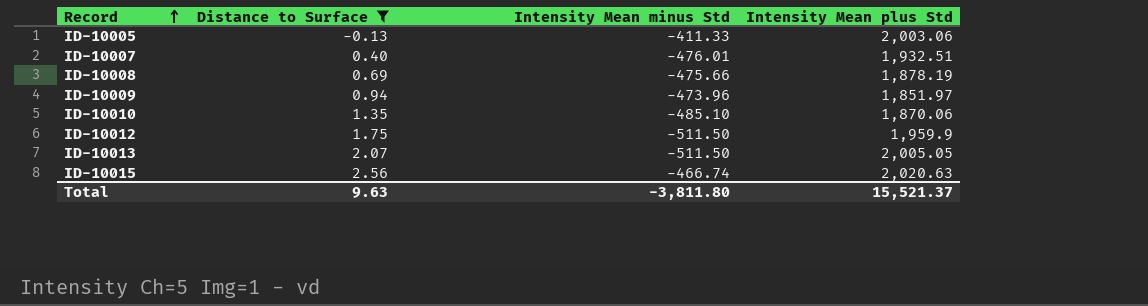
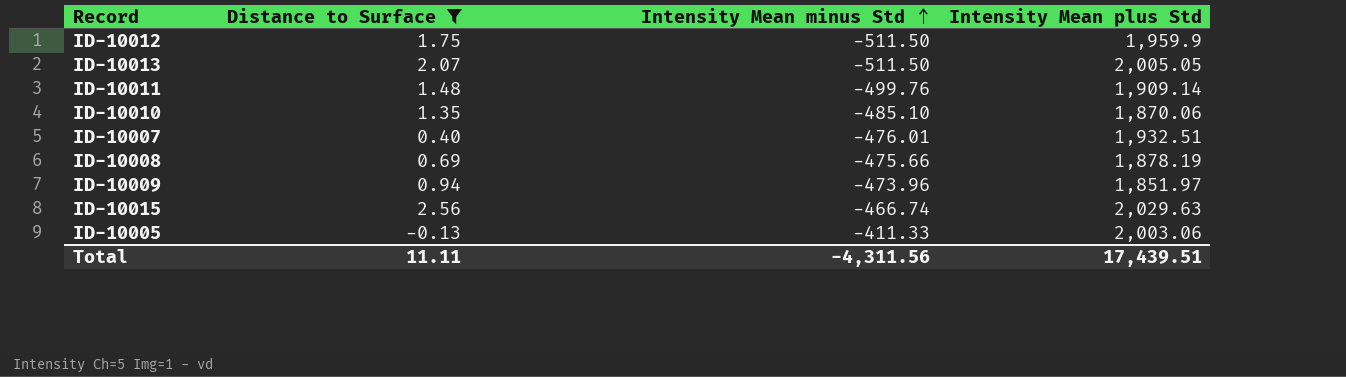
row order: Record ascending -> Intensity Mean minus Std ascending
row ID-10011: none -> 1.48 | -499.76 | 1,909.14
ID-10015 | Intensity Mean plus Std: 2,020.63 -> 2,029.63
Total | Distance to Surface: 9.63 -> 11.11
Total | Intensity Mean minus Std: -3,811.80 -> -4,311.56
Total | Intensity Mean plus Std: 15,521.37 -> 17,439.51

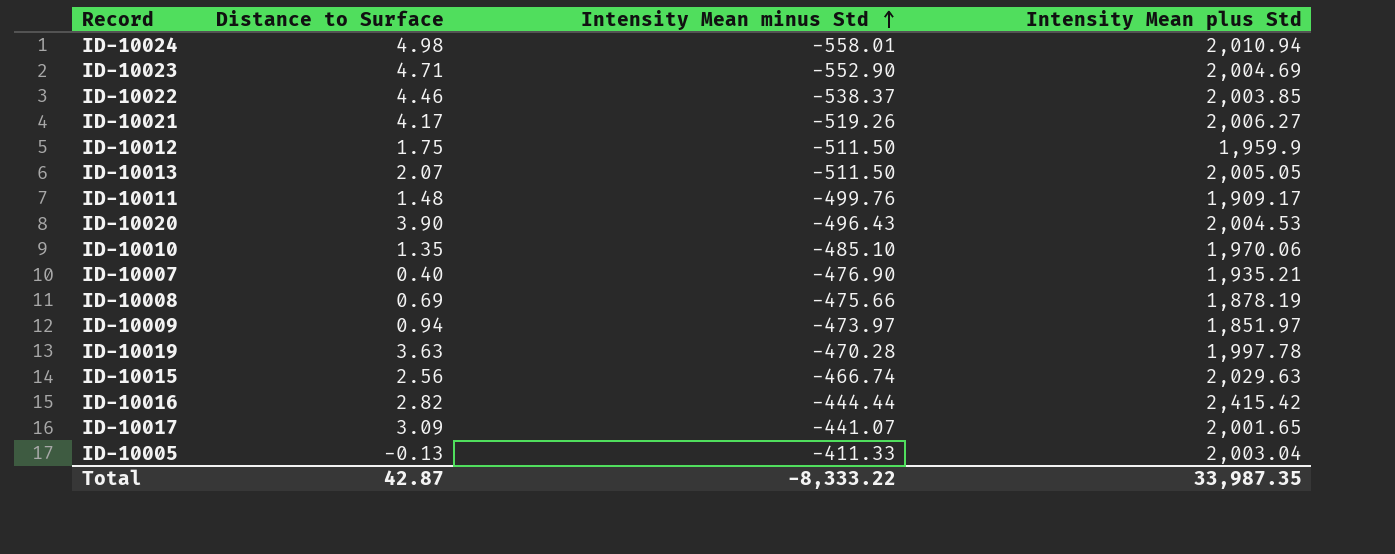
filter: Distance to Surface <= 2.56 -> none
ID-10011 | Intensity Mean plus Std: 1,909.14 -> 1,909.17
ID-10010 | Intensity Mean plus Std: 1,870.06 -> 1,970.06
ID-10007 | Intensity Mean minus Std: -476.01 -> -476.90
ID-10007 | Intensity Mean plus Std: 1,932.51 -> 1,935.21
ID-10009 | Intensity Mean minus Std: -473.96 -> -473.97
ID-10005 | Intensity Mean plus Std: 2,003.06 -> 2,003.04
Total | Distance to Surface: 11.11 -> 42.87
Total | Intensity Mean minus Std: -4,311.56 -> -8,333.22
Total | Intensity Mean plus Std: 17,439.51 -> 33,987.35

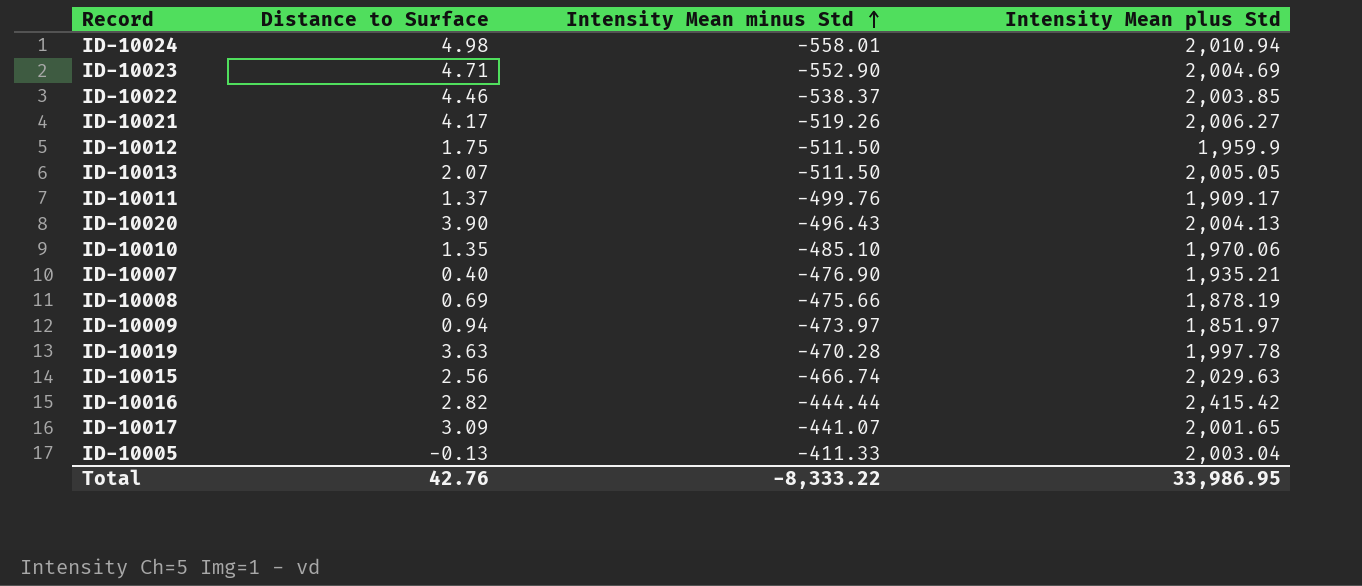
ID-10011 | Distance to Surface: 1.48 -> 1.37
ID-10020 | Intensity Mean plus Std: 2,004.53 -> 2,004.13
Total | Distance to Surface: 42.87 -> 42.76
Total | Intensity Mean plus Std: 33,987.35 -> 33,986.95

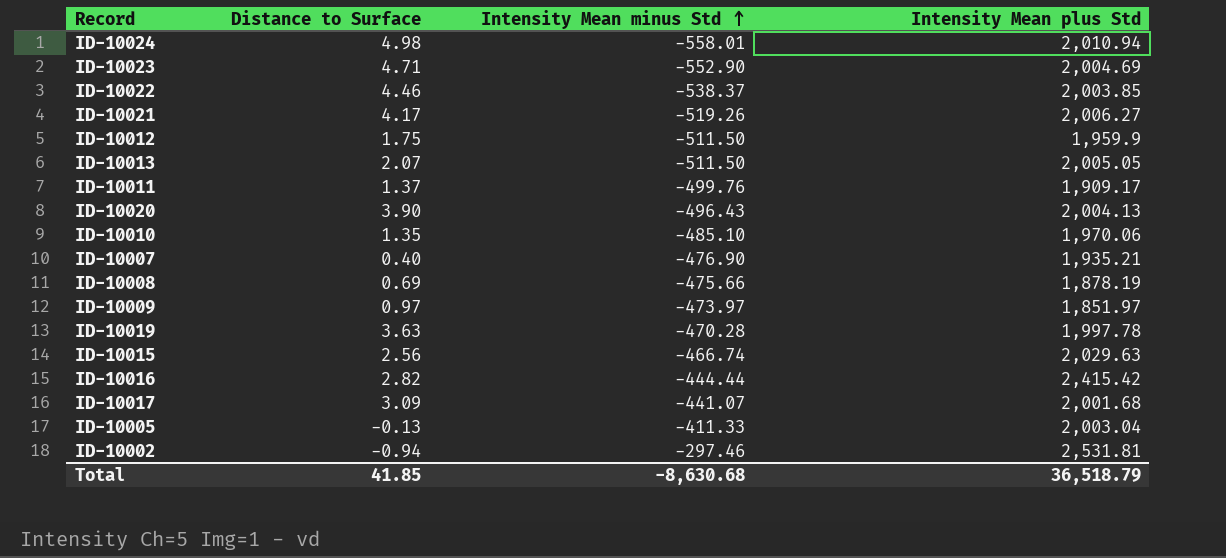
ID-10009 | Distance to Surface: 0.94 -> 0.97
ID-10017 | Intensity Mean plus Std: 2,001.65 -> 2,001.68
row ID-10002: none -> -0.94 | -297.46 | 2,531.81
Total | Distance to Surface: 42.76 -> 41.85
Total | Intensity Mean minus Std: -8,333.22 -> -8,630.68
Total | Intensity Mean plus Std: 33,986.95 -> 36,518.79

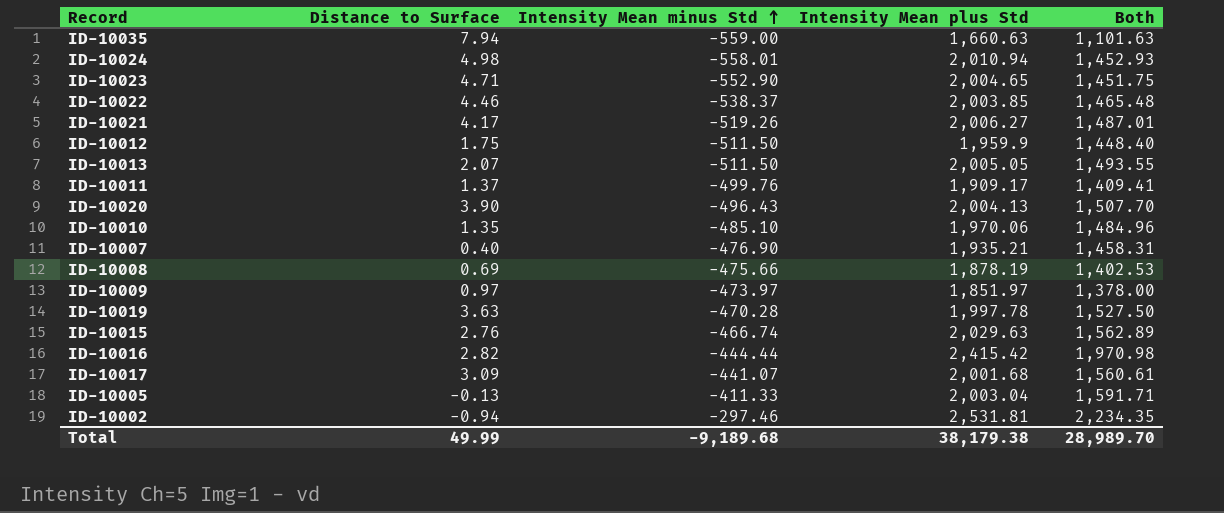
column Both | formula: none -> [Intensity Mean minus Std] + [Intensity Mean plus Std]
row ID-10035: none -> 7.94 | -559.00 | 1,660.63 | 1,101.63
ID-10023 | Intensity Mean plus Std: 2,004.69 -> 2,004.65
ID-10015 | Distance to Surface: 2.56 -> 2.76
Total | Distance to Surface: 41.85 -> 49.99
Total | Intensity Mean minus Std: -8,630.68 -> -9,189.68
Total | Intensity Mean plus Std: 36,518.79 -> 38,179.38

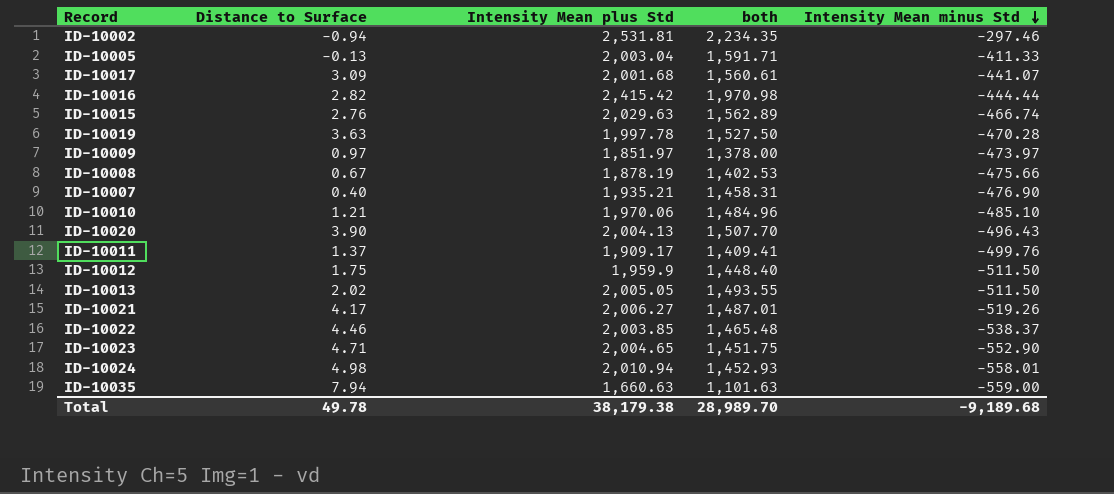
row order: Intensity Mean minus Std ascending -> Intensity Mean minus Std descending
column name: Both -> both
column Intensity Mean minus Std | position: 3 -> 5
ID-10008 | Distance to Surface: 0.69 -> 0.67
ID-10010 | Distance to Surface: 1.35 -> 1.21
ID-10013 | Distance to Surface: 2.07 -> 2.02
Total | Distance to Surface: 49.99 -> 49.78

